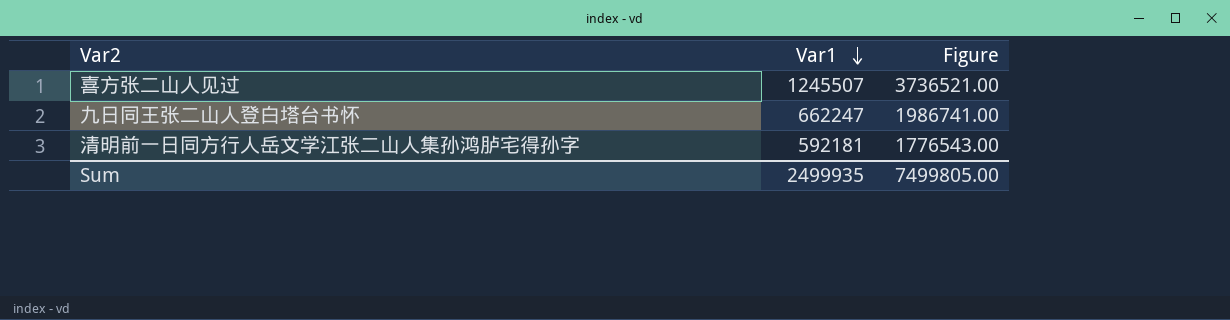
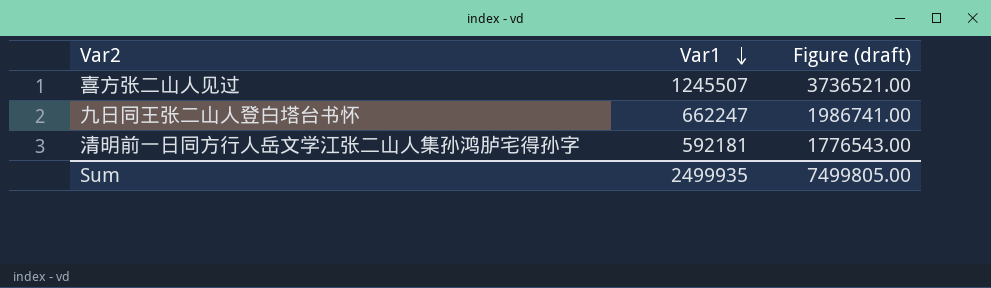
column name: Figure -> Figure (draft)

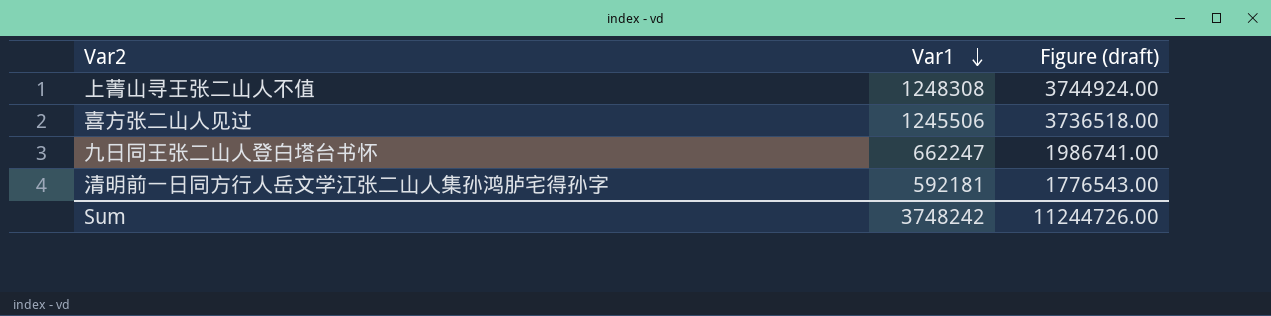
row 上菁山寻王张二山人不值: none -> 1248308 | 3744924.00
喜方张二山人见过 | Var1: 1245507 -> 1245506
喜方张二山人见过 | Figure (draft): 3736521.00 -> 3736518.00
Sum | Var1: 2499935 -> 3748242
Sum | Figure (draft): 7499805.00 -> 11244726.00

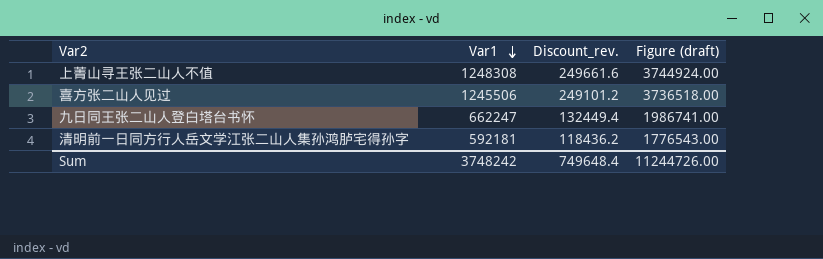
column Discount_rev. | formula: none -> [Var1] * 0.2

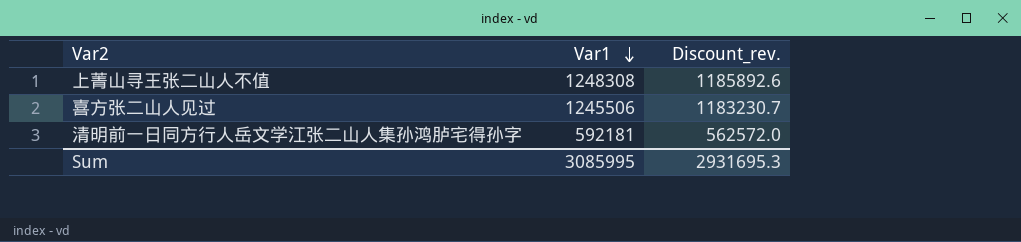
column Figure (draft) | formula: [Var1] * 3 -> none
column Discount_rev. | formula: [Var1] * 0.2 -> [Var1] * 0.95
row 九日同王张二山人登白塔台书怀: 662247 | 132449.4 | 1986741.00 -> none
Sum | Var1: 3748242 -> 3085995
Sum | Discount_rev.: 749648.4 -> 2931695.3

